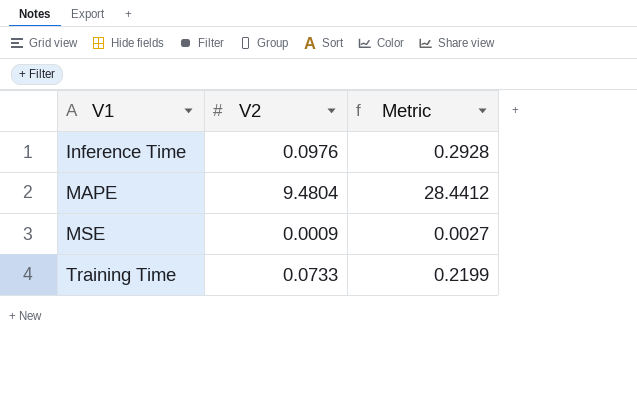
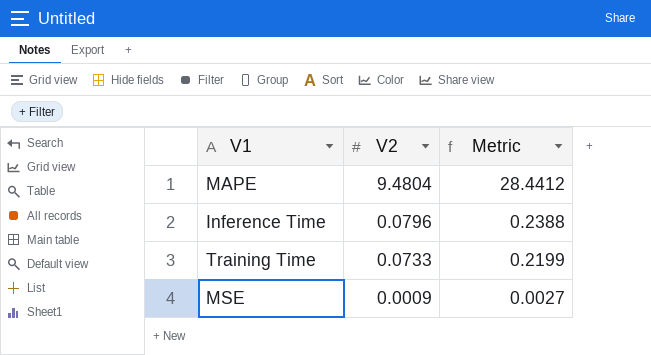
row order: V1 ascending -> V2 descending
Inference Time | V2: 0.0976 -> 0.0796
Inference Time | Metric: 0.2928 -> 0.2388

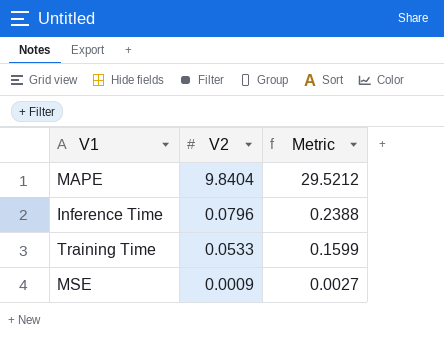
MAPE | V2: 9.4804 -> 9.8404
MAPE | Metric: 28.4412 -> 29.5212
Training Time | V2: 0.0733 -> 0.0533
Training Time | Metric: 0.2199 -> 0.1599

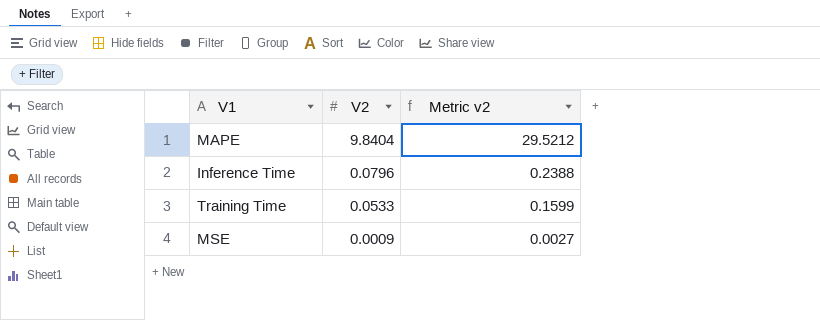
column name: Metric -> Metric v2

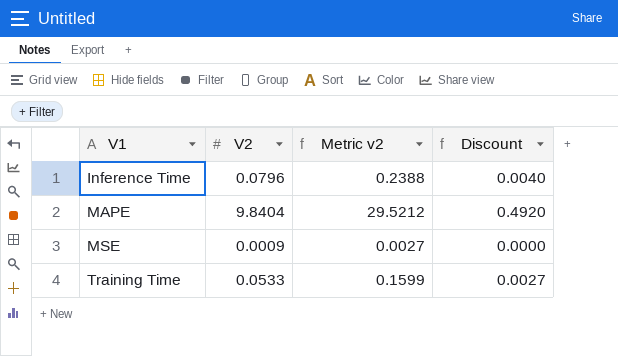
row order: V2 descending -> V1 ascending
column Discount | formula: none -> [V2] * 0.05

